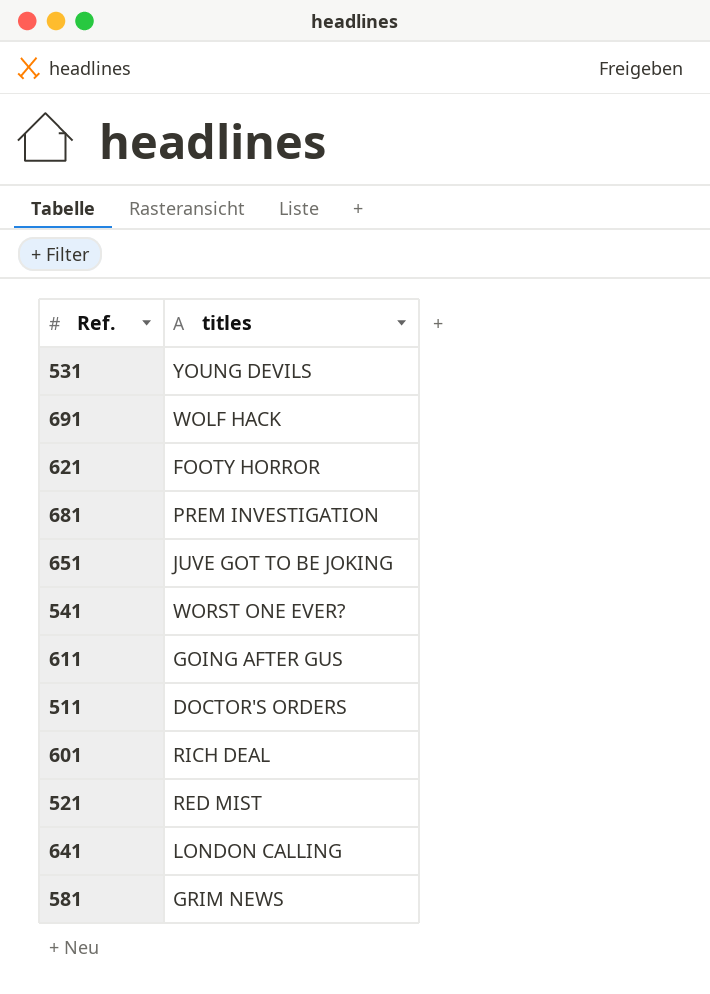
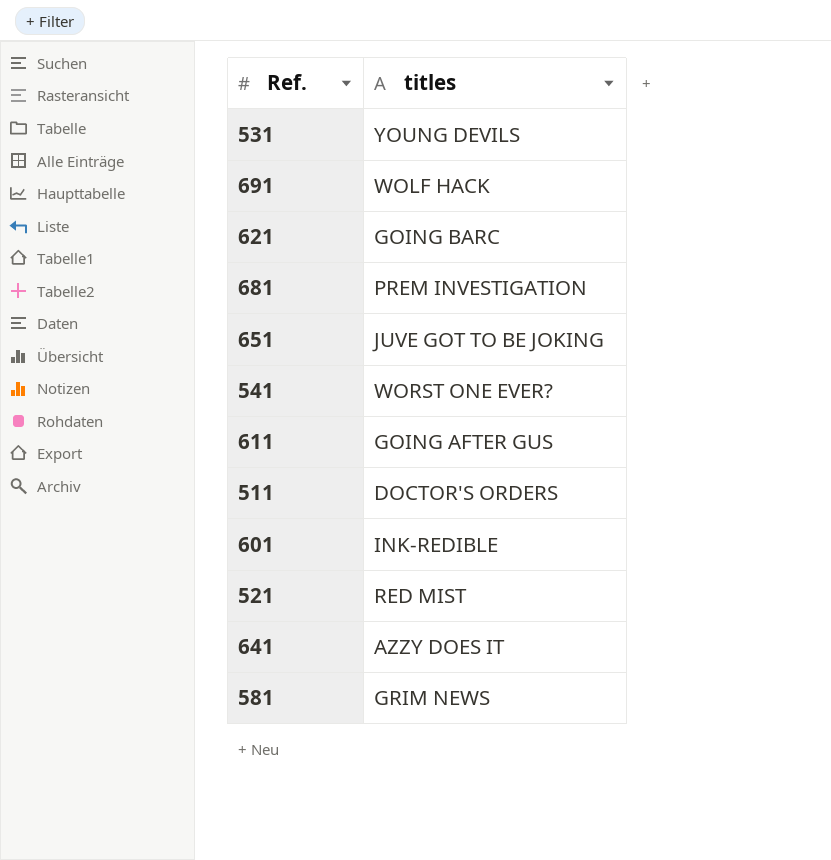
621 | titles: FOOTY HORROR -> GOING BARC
601 | titles: RICH DEAL -> INK-REDIBLE
641 | titles: LONDON CALLING -> AZZY DOES IT

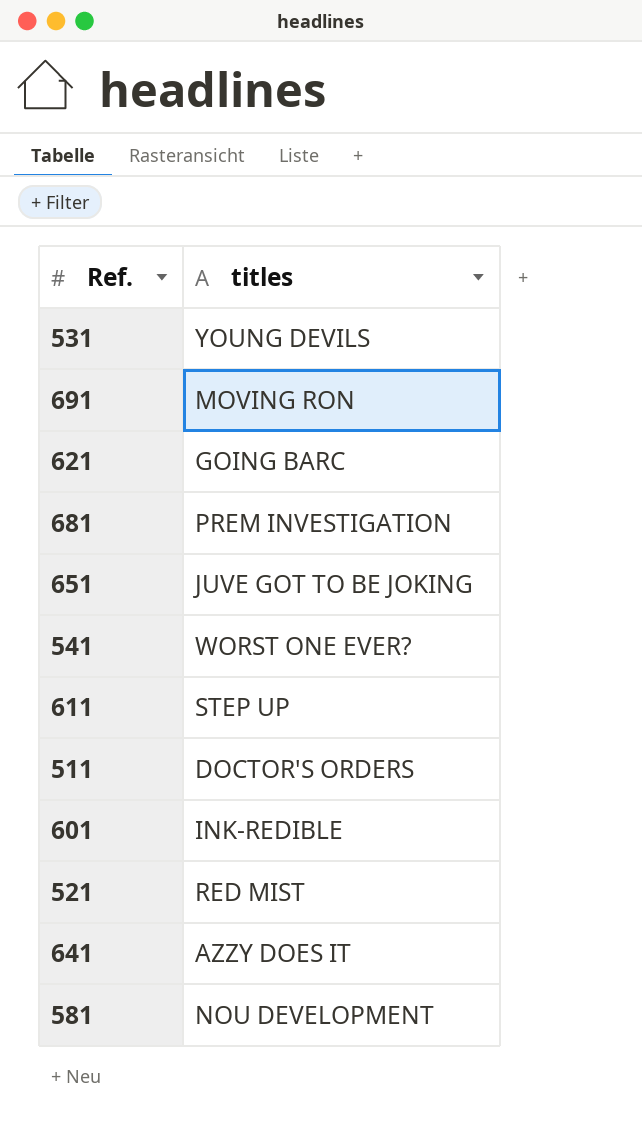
691 | titles: WOLF HACK -> MOVING RON
611 | titles: GOING AFTER GUS -> STEP UP
581 | titles: GRIM NEWS -> NOU DEVELOPMENT

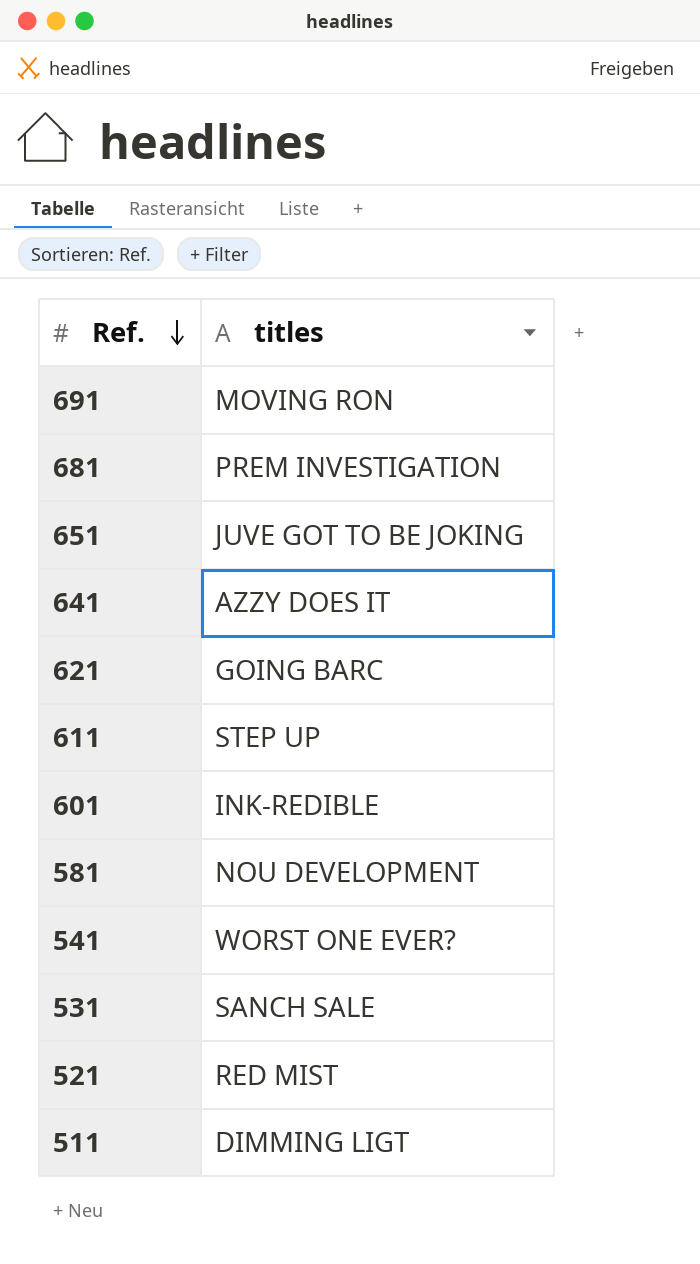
row order: none -> Ref. descending
531 | titles: YOUNG DEVILS -> SANCH SALE
511 | titles: DOCTOR'S ORDERS -> DIMMING LIGT

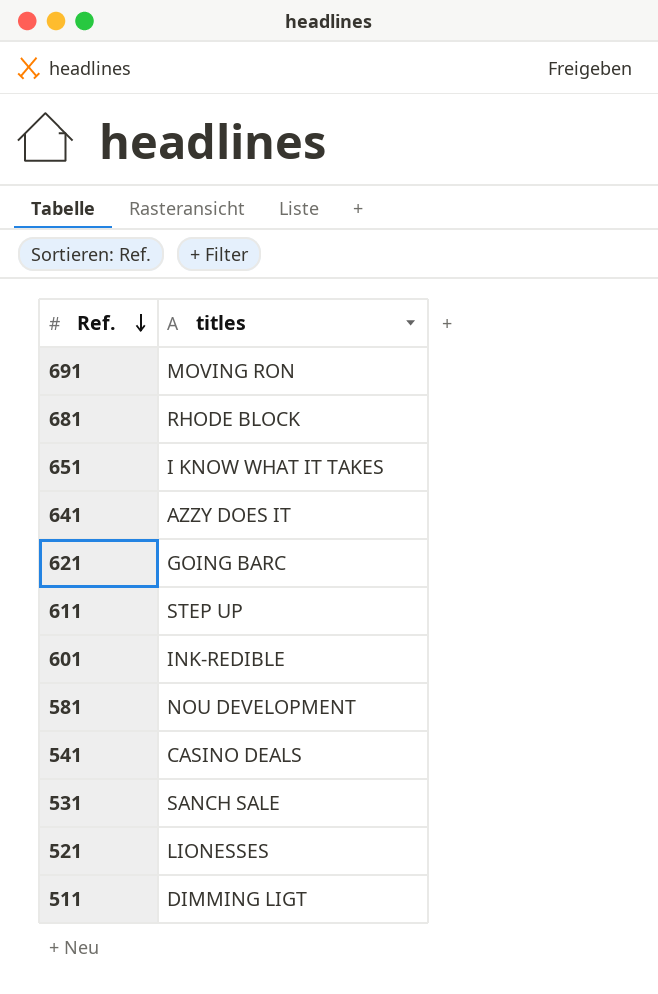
681 | titles: PREM INVESTIGATION -> RHODE BLOCK
651 | titles: JUVE GOT TO BE JOKING -> I KNOW WHAT IT TAKES
541 | titles: WORST ONE EVER? -> CASINO DEALS
521 | titles: RED MIST -> LIONESSES

